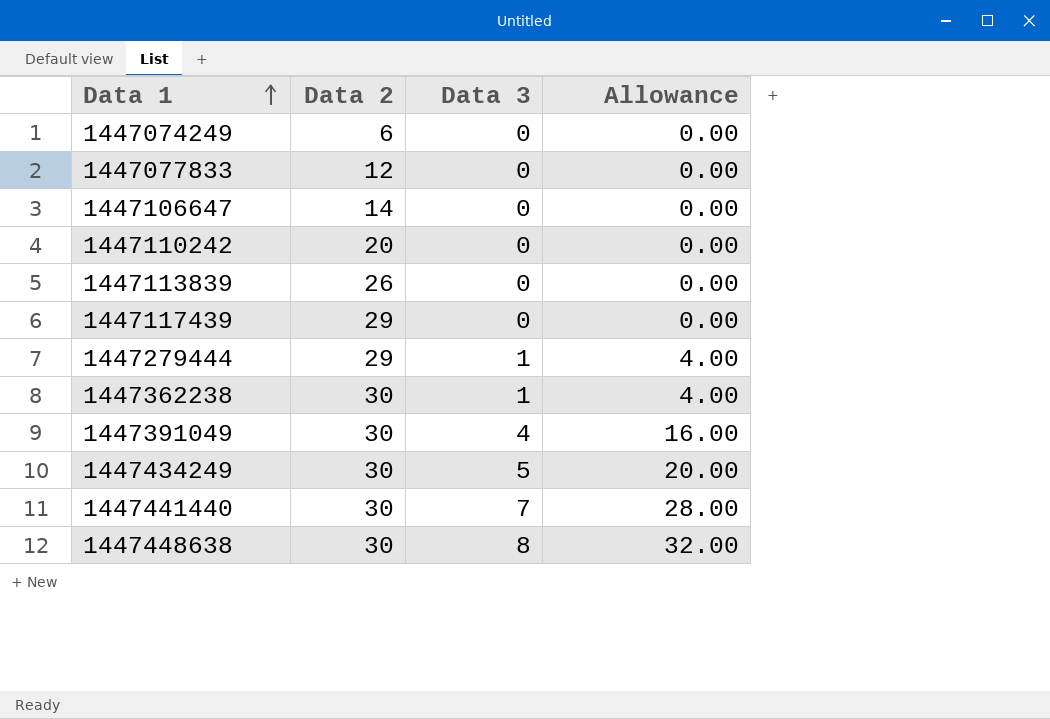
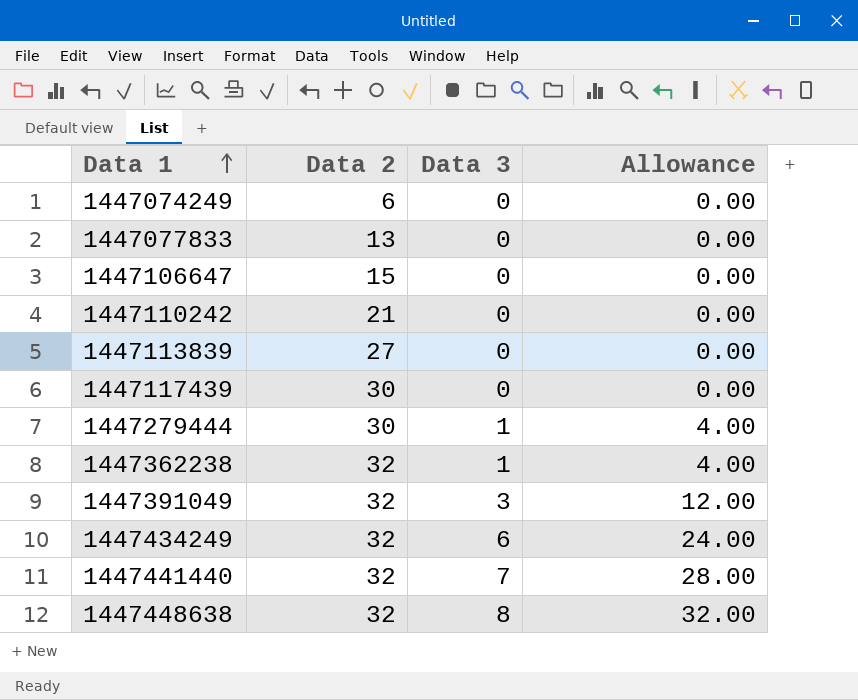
1447077833 | Data 2: 12 -> 13
1447106647 | Data 2: 14 -> 15
1447110242 | Data 2: 20 -> 21
1447113839 | Data 2: 26 -> 27
1447117439 | Data 2: 29 -> 30
1447279444 | Data 2: 29 -> 30
1447362238 | Data 2: 30 -> 32
1447391049 | Data 2: 30 -> 32
1447391049 | Data 3: 4 -> 3
1447391049 | Allowance: 16.00 -> 12.00
1447434249 | Data 2: 30 -> 32
1447434249 | Data 3: 5 -> 6
1447434249 | Allowance: 20.00 -> 24.00
1447441440 | Data 2: 30 -> 32
1447448638 | Data 2: 30 -> 32

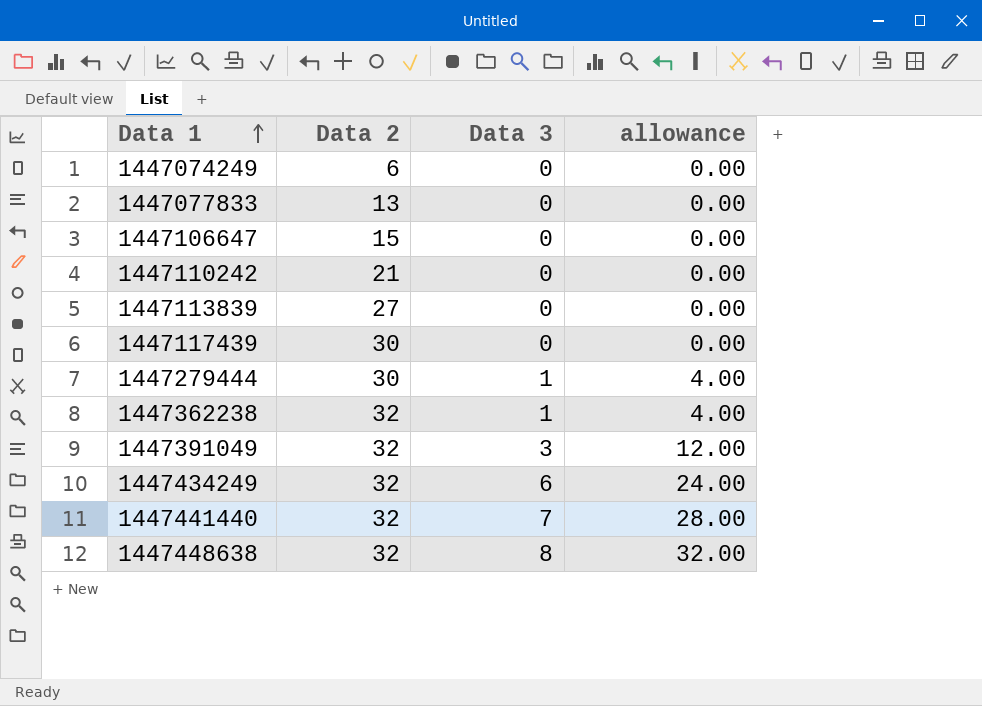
column name: Allowance -> allowance

